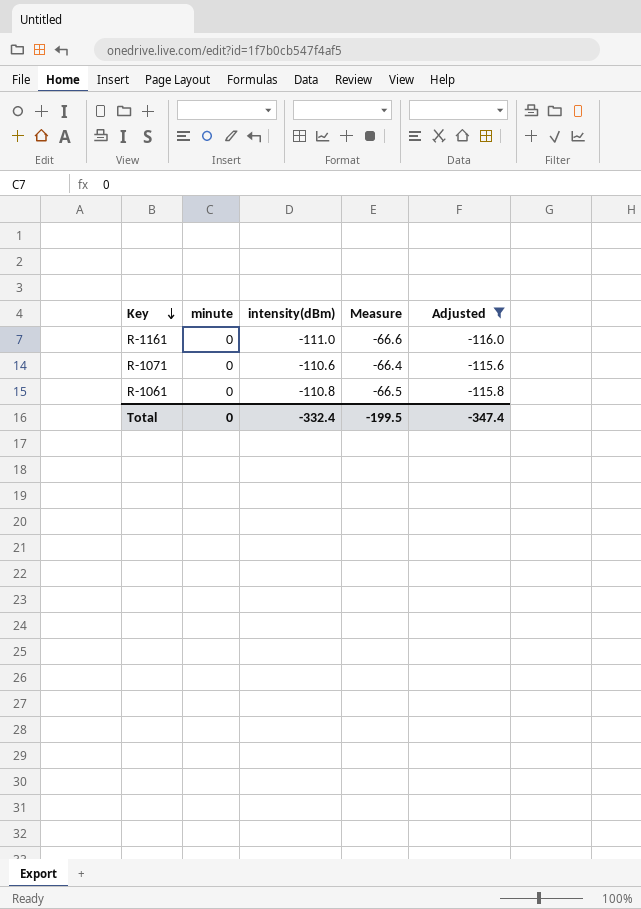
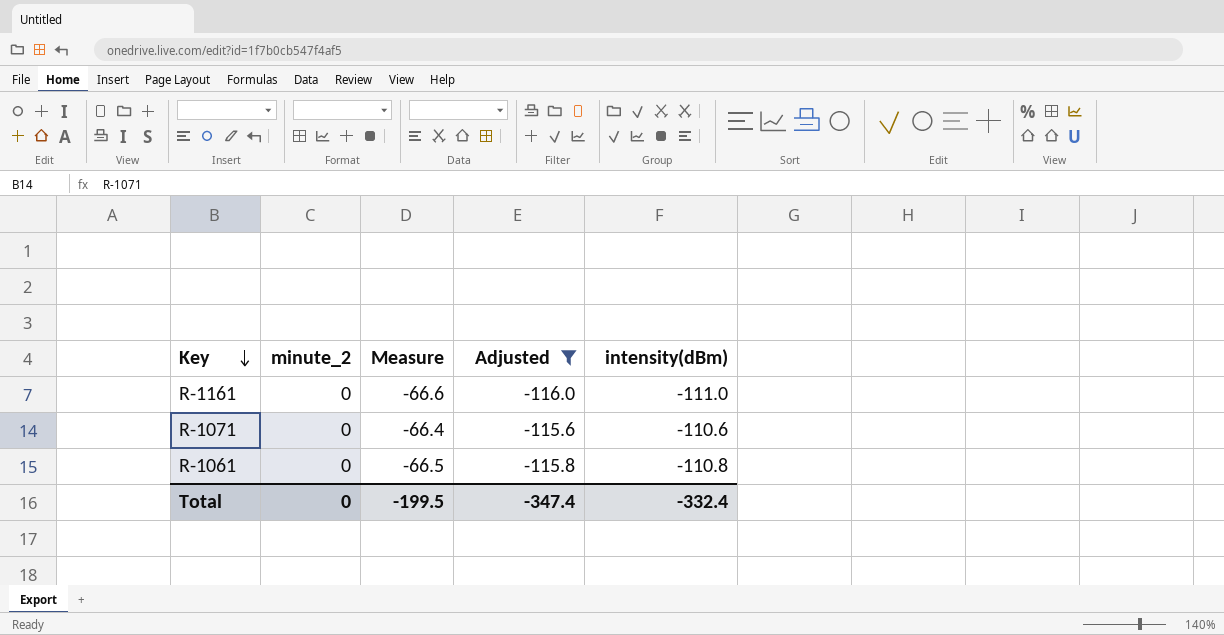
column name: minute -> minute_2
column intensity(dBm) | position: 3 -> 5

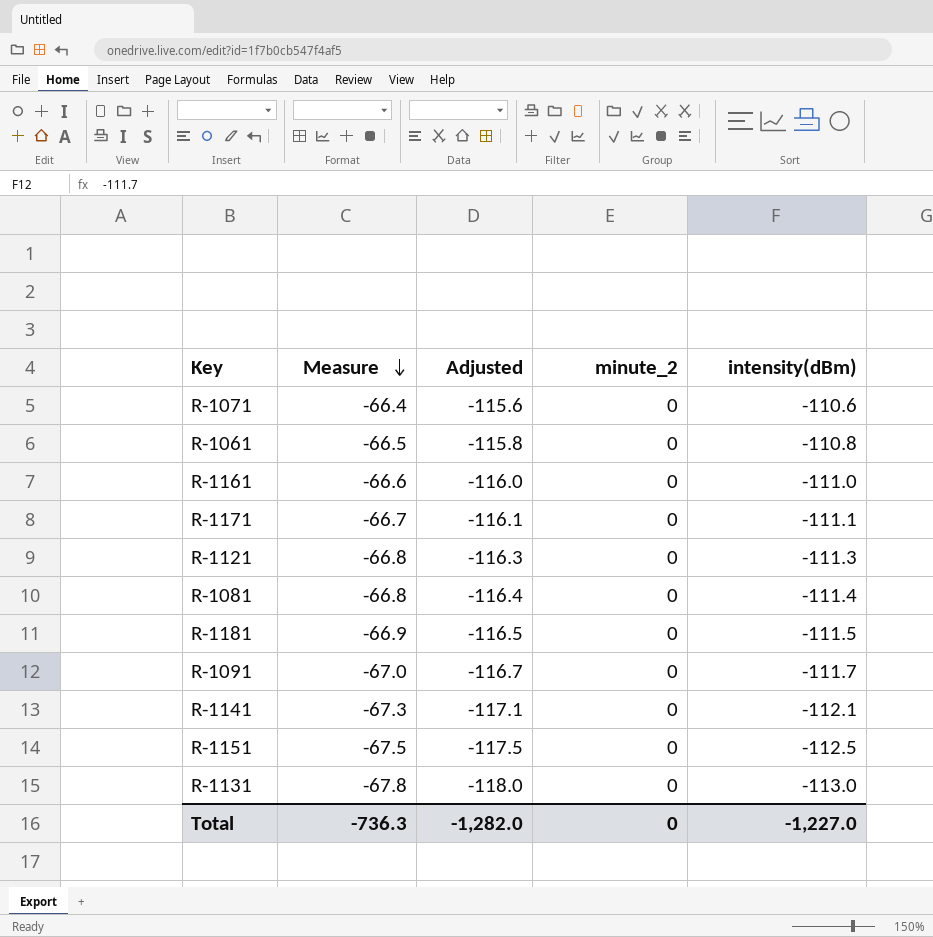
filter: Adjusted >= -116.0 -> none
row order: Key descending -> Measure descending
column minute_2 | position: 2 -> 4
Total | Measure: -199.5 -> -736.3
Total | Adjusted: -347.4 -> -1,282.0
Total | intensity(dBm): -332.4 -> -1,227.0

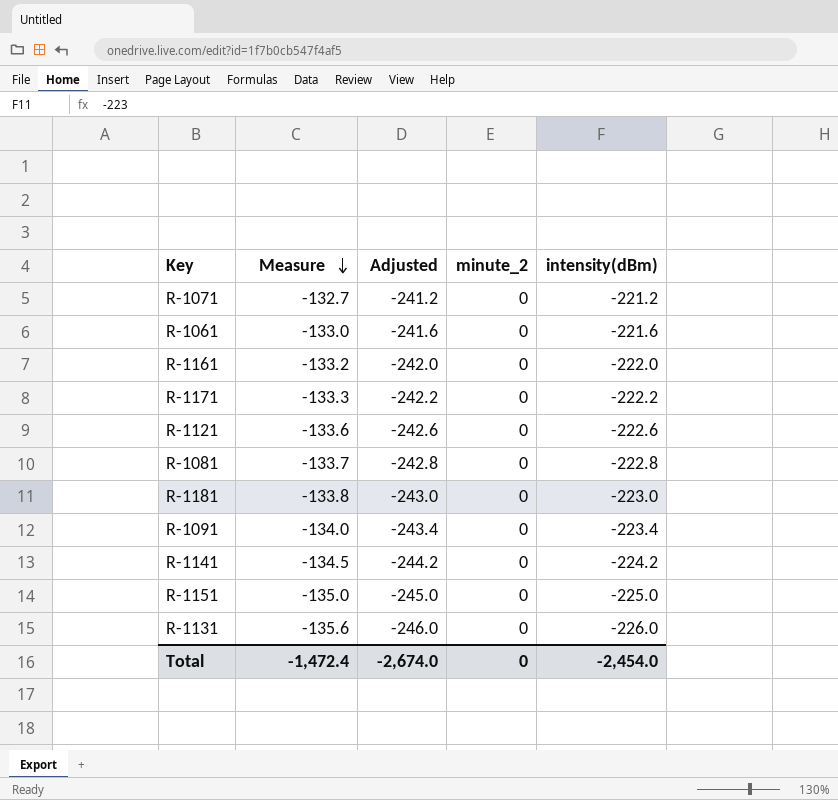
column Adjusted | formula: [intensity(dBm)] - 5 -> [intensity(dBm)] - 20
R-1071 | Measure: -66.4 -> -132.7
R-1071 | intensity(dBm): -110.6 -> -221.2
R-1061 | Measure: -66.5 -> -133.0
R-1061 | intensity(dBm): -110.8 -> -221.6
R-1161 | Measure: -66.6 -> -133.2
R-1161 | intensity(dBm): -111.0 -> -222.0
R-1171 | Measure: -66.7 -> -133.3
R-1171 | intensity(dBm): -111.1 -> -222.2
R-1121 | Measure: -66.8 -> -133.6
R-1121 | intensity(dBm): -111.3 -> -222.6
R-1081 | Measure: -66.8 -> -133.7
R-1081 | intensity(dBm): -111.4 -> -222.8
R-1181 | Measure: -66.9 -> -133.8
R-1181 | intensity(dBm): -111.5 -> -223.0
R-1091 | Measure: -67.0 -> -134.0
R-1091 | intensity(dBm): -111.7 -> -223.4
R-1141 | Measure: -67.3 -> -134.5
R-1141 | intensity(dBm): -112.1 -> -224.2
R-1151 | Measure: -67.5 -> -135.0
R-1151 | intensity(dBm): -112.5 -> -225.0
R-1131 | Measure: -67.8 -> -135.6
R-1131 | intensity(dBm): -113.0 -> -226.0
Total | Measure: -736.3 -> -1,472.4
Total | Adjusted: -1,282.0 -> -2,674.0
Total | intensity(dBm): -1,227.0 -> -2,454.0

